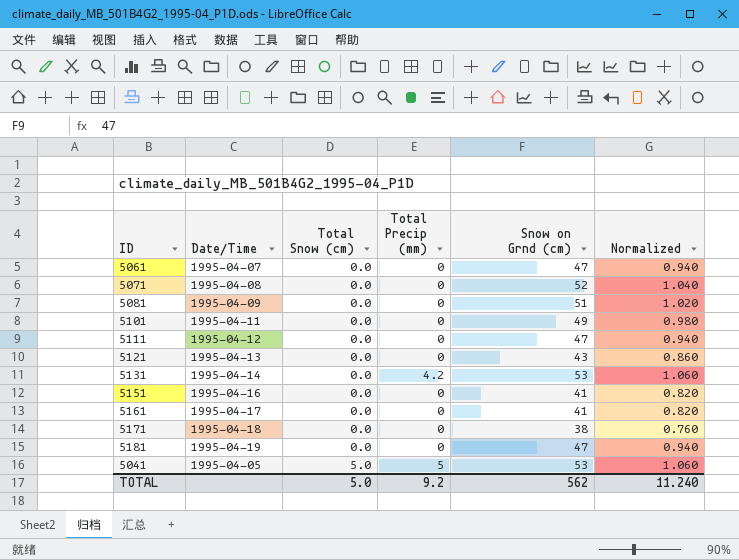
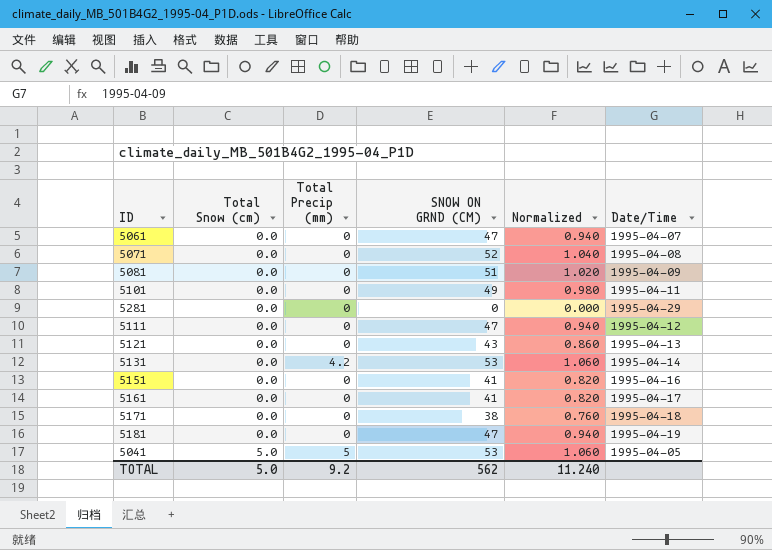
column name: Snow on Grnd (cm) -> SNOW ON GRND (CM)
column Date/Time | position: 2 -> 6
row 5281: none -> 0.0 | 0 | 0 | 0.000 | 1995-04-29

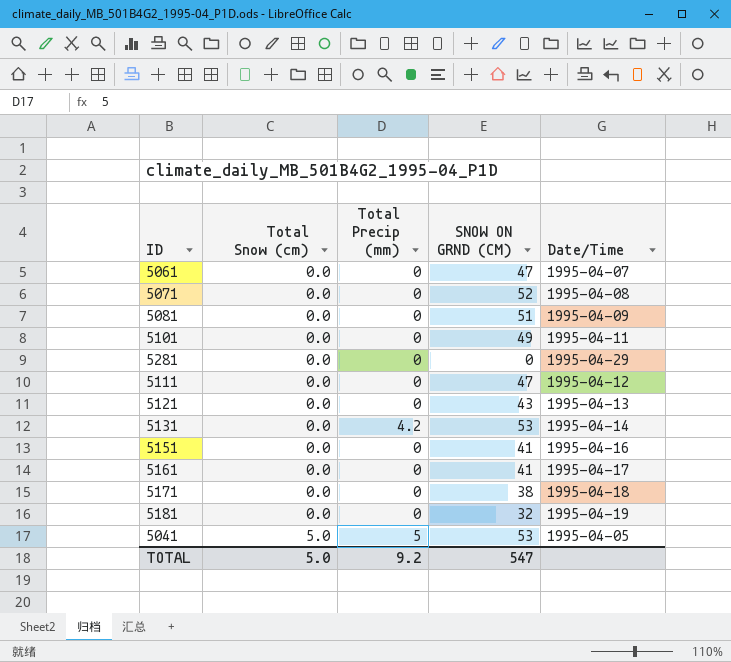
column Normalized | formula: [SNOW ON GRND (CM)] * 0.02 -> none
5181 | SNOW ON GRND (CM): 47 -> 32
TOTAL | SNOW ON GRND (CM): 562 -> 547

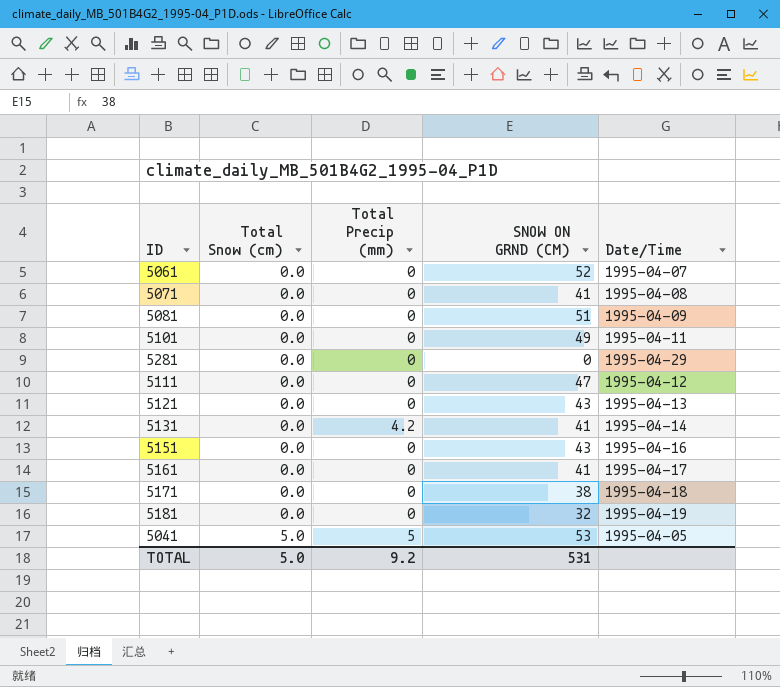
5061 | SNOW ON GRND (CM): 47 -> 52
5071 | SNOW ON GRND (CM): 52 -> 41
5131 | SNOW ON GRND (CM): 53 -> 41
5151 | SNOW ON GRND (CM): 41 -> 43
TOTAL | SNOW ON GRND (CM): 547 -> 531

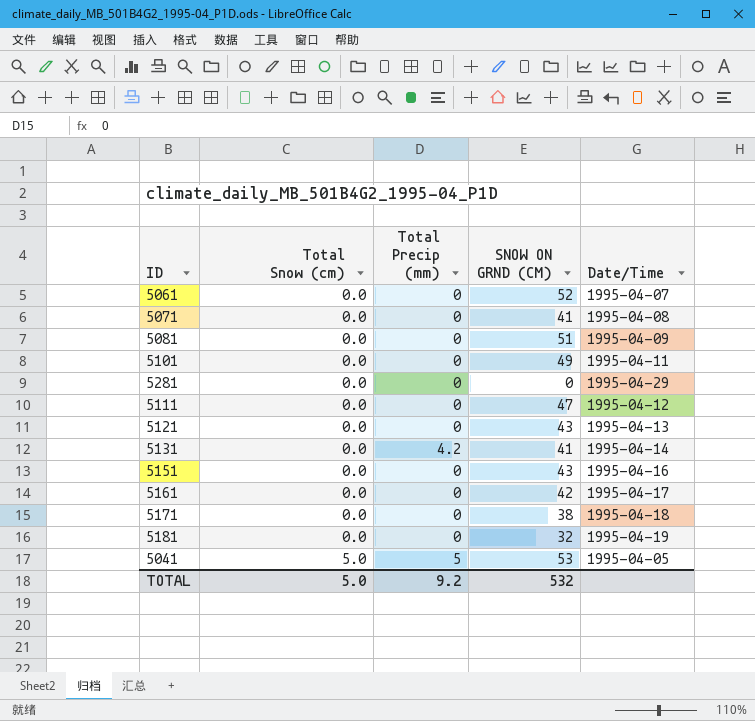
5161 | SNOW ON GRND (CM): 41 -> 42
TOTAL | SNOW ON GRND (CM): 531 -> 532

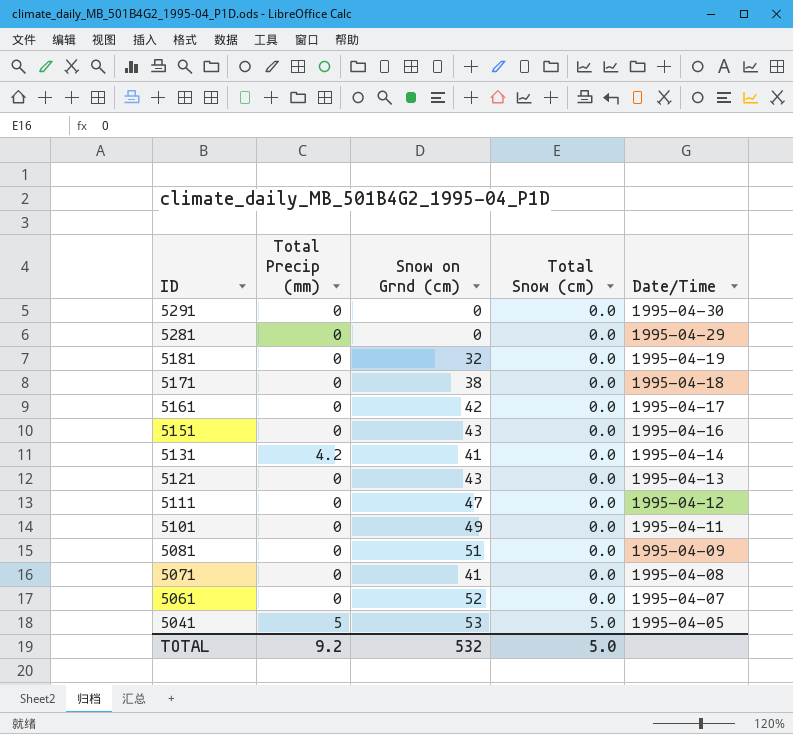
row order: Total Snow (cm) ascending -> ID descending
column name: SNOW ON GRND (CM) -> Snow on Grnd (cm)
column Total Snow (cm) | position: 2 -> 4
row 5291: none -> 0 | 0 | 0.0 | 1995-04-30

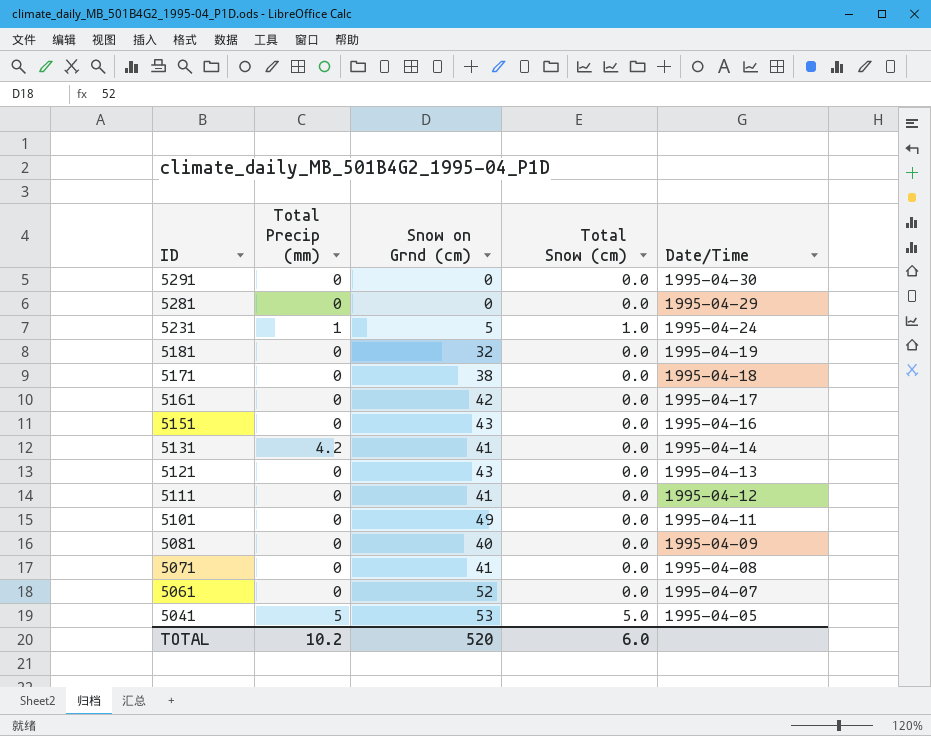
row 5231: none -> 1 | 5 | 1.0 | 1995-04-24
5111 | Snow on Grnd (cm): 47 -> 41
5081 | Snow on Grnd (cm): 51 -> 40
TOTAL | Total Precip (mm): 9.2 -> 10.2
TOTAL | Snow on Grnd (cm): 532 -> 520
TOTAL | Total Snow (cm): 5.0 -> 6.0

